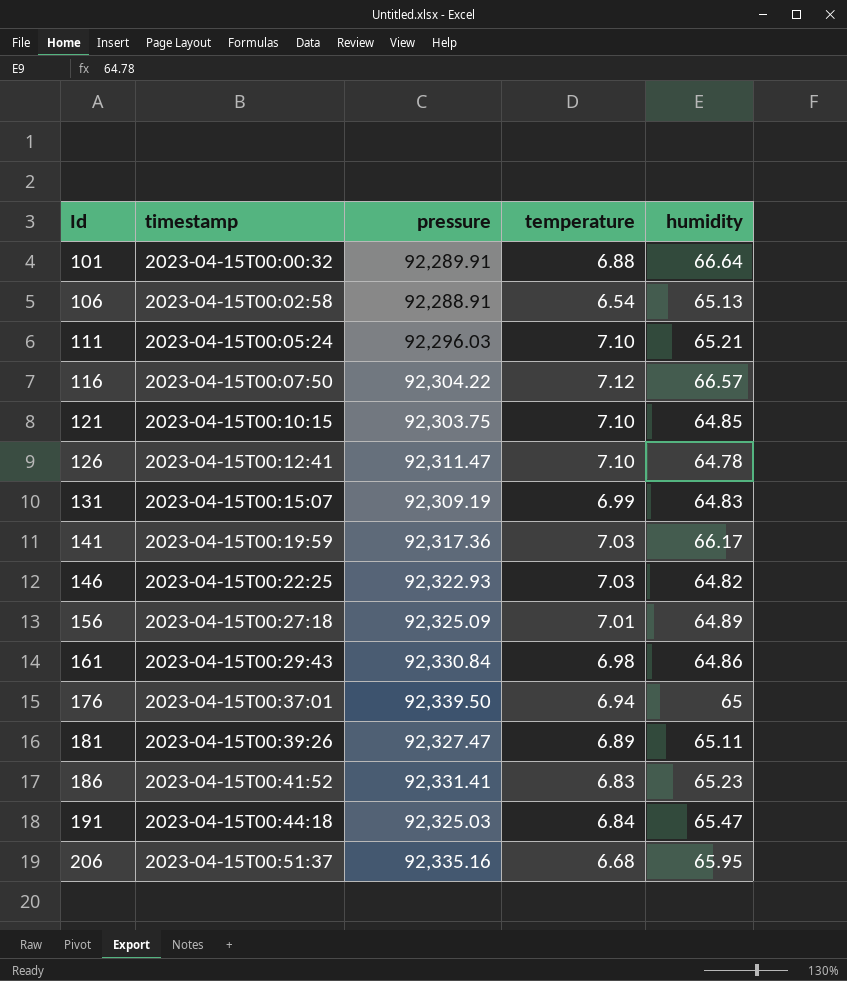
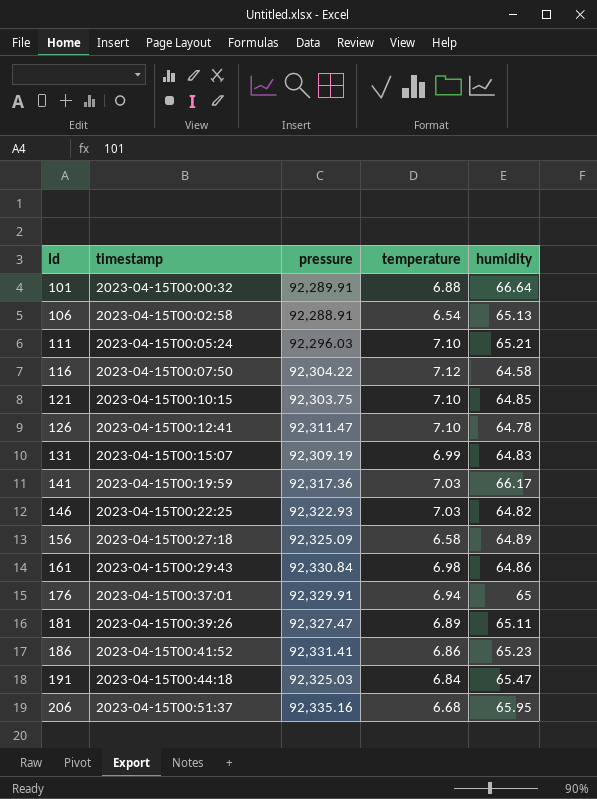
116 | humidity: 66.57 -> 64.58
156 | temperature: 7.01 -> 6.58
176 | pressure: 92,339.50 -> 92,329.91
186 | temperature: 6.83 -> 6.86

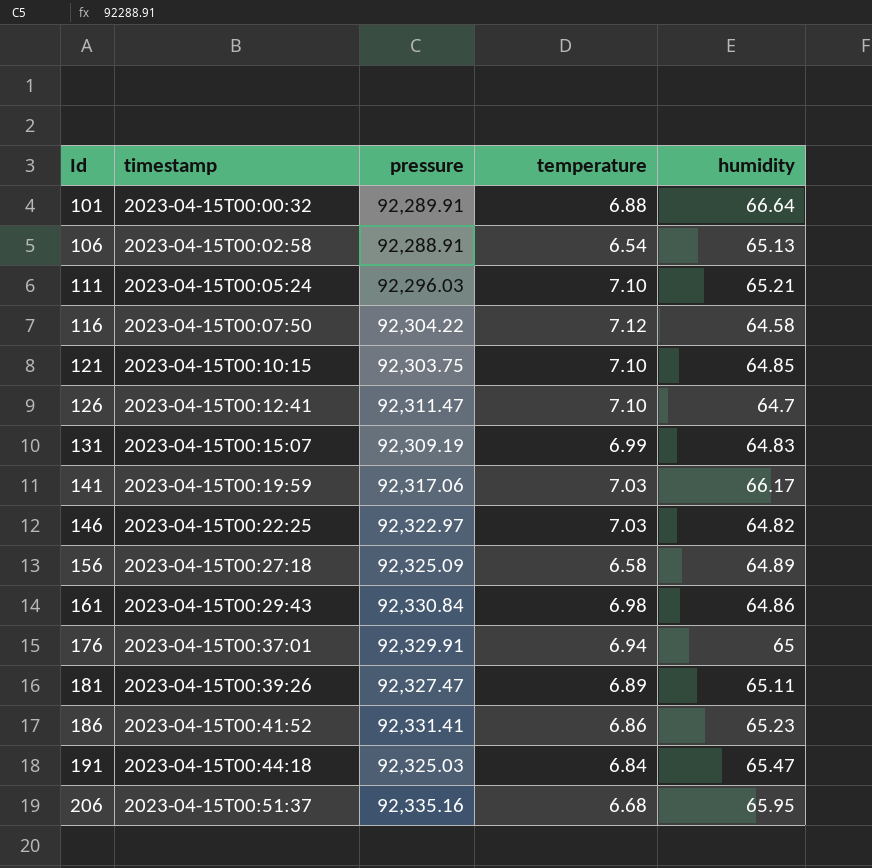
126 | humidity: 64.78 -> 64.7
141 | pressure: 92,317.36 -> 92,317.06
146 | pressure: 92,322.93 -> 92,322.97

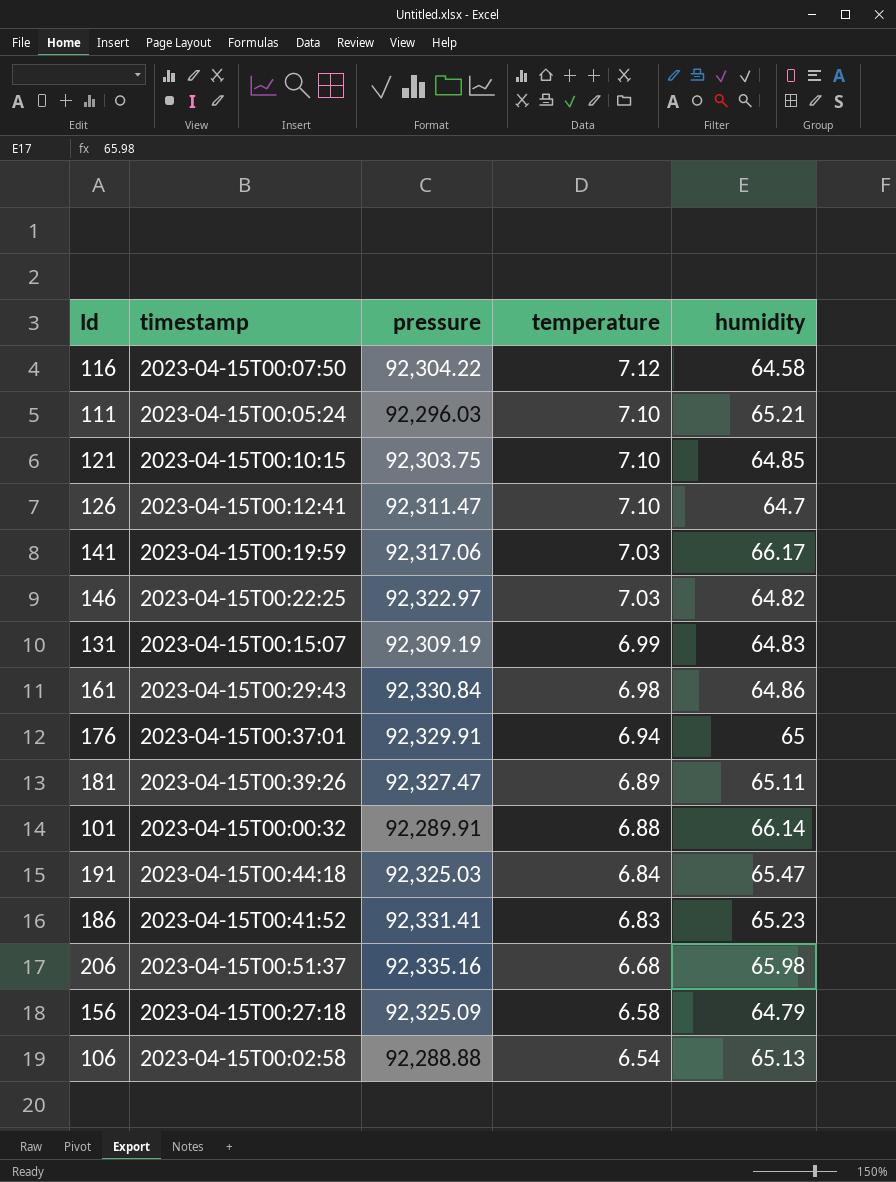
row order: Id ascending -> temperature descending
101 | humidity: 66.64 -> 66.14
186 | temperature: 6.86 -> 6.83
206 | humidity: 65.95 -> 65.98
156 | humidity: 64.89 -> 64.79
106 | pressure: 92,288.91 -> 92,288.88

